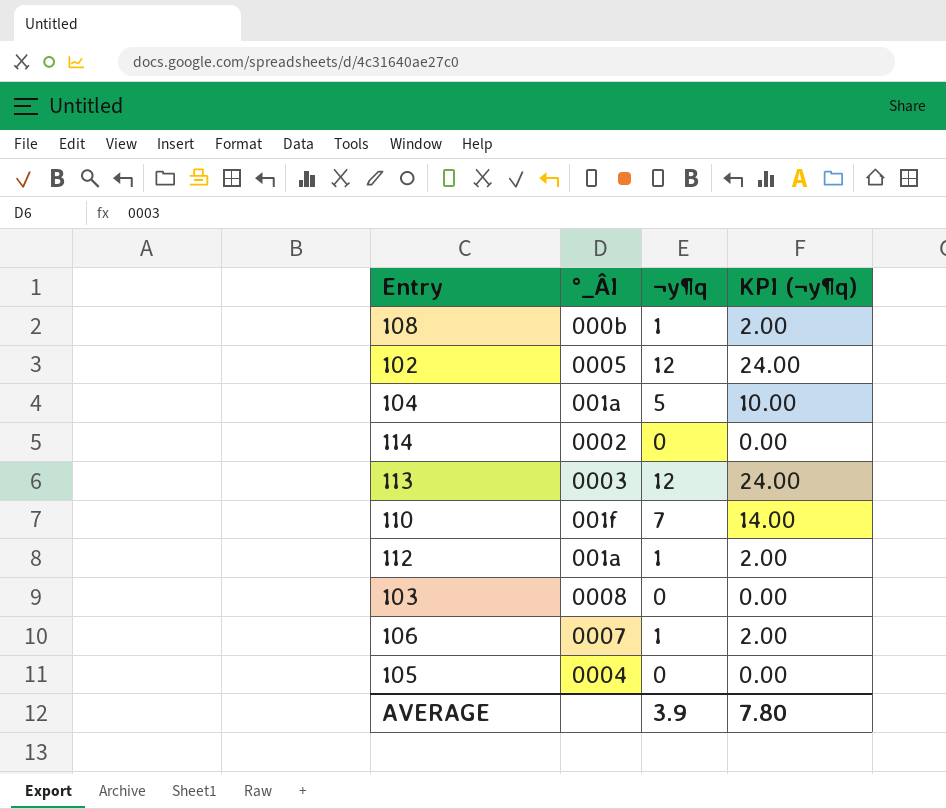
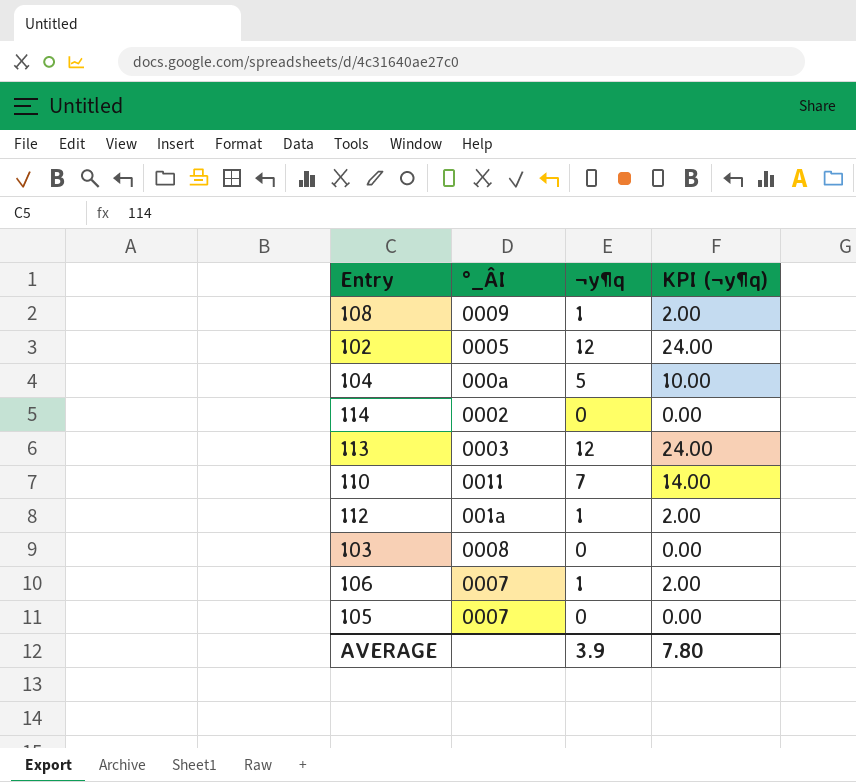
108 | °_ÂI: 000b -> 0009
104 | °_ÂI: 001a -> 000a
110 | °_ÂI: 001f -> 0011
105 | °_ÂI: 0004 -> 0007

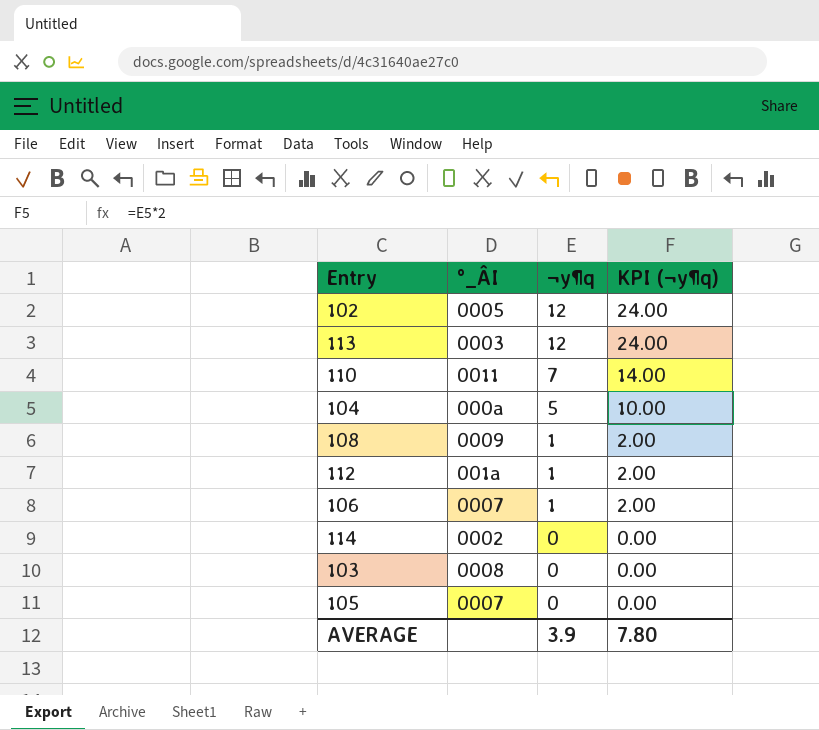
row order: none -> ¬y¶q descending

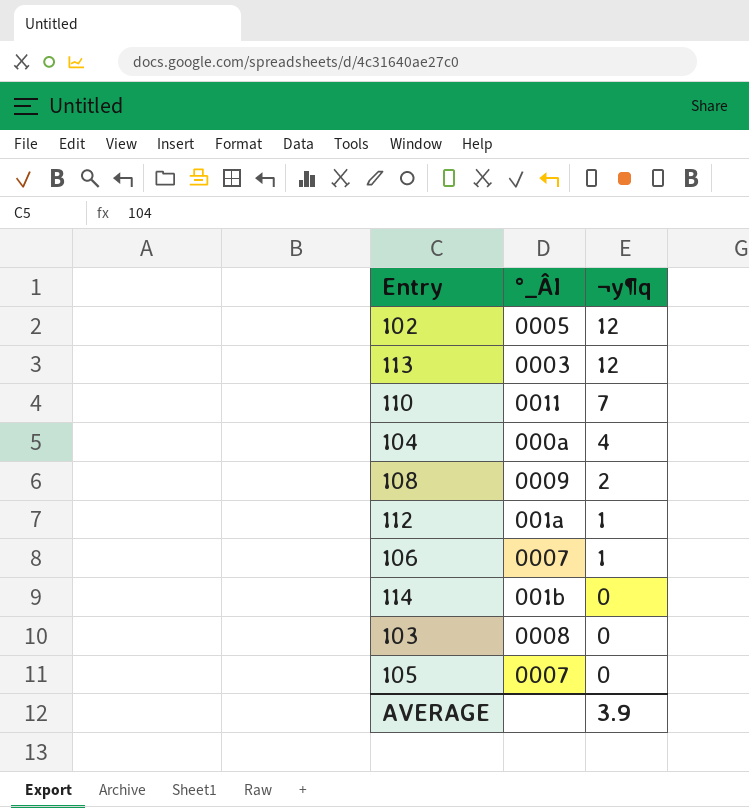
column KPI (¬y¶q) | formula: [¬y¶q] * 2 -> none
104 | ¬y¶q: 5 -> 4
108 | ¬y¶q: 1 -> 2
114 | °_ÂI: 0002 -> 001b

